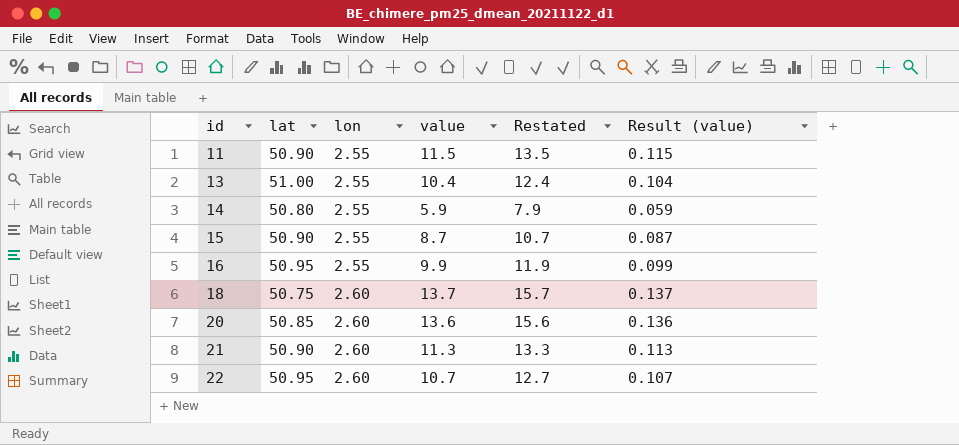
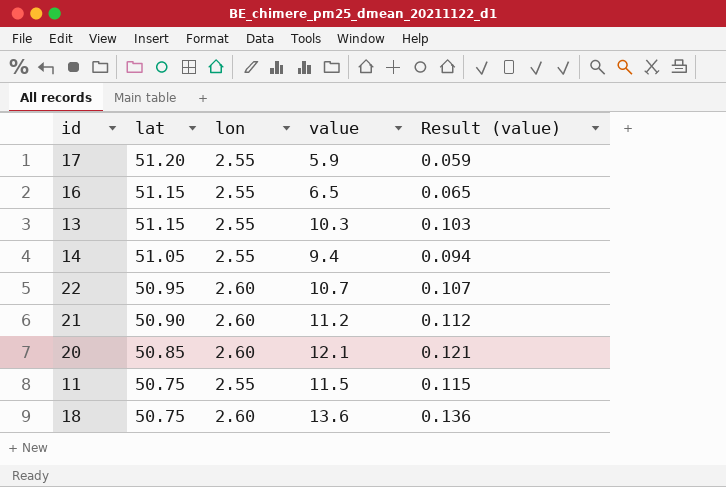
row order: id ascending -> lat descending
column Restated | formula: [value] + 2 -> none
row 15: 50.90 | 2.55 | 8.7 | 10.7 | 0.087 -> none
row 17: none -> 51.20 | 2.55 | 5.9 | 0.059
16 | lat: 50.95 -> 51.15
16 | value: 9.9 -> 6.5
16 | Result (value): 0.099 -> 0.065
13 | lat: 51.00 -> 51.15
13 | value: 10.4 -> 10.3
13 | Result (value): 0.104 -> 0.103
14 | lat: 50.80 -> 51.05
14 | value: 5.9 -> 9.4
14 | Result (value): 0.059 -> 0.094
21 | value: 11.3 -> 11.2
21 | Result (value): 0.113 -> 0.112
20 | value: 13.6 -> 12.1
20 | Result (value): 0.136 -> 0.121
11 | lat: 50.90 -> 50.75
18 | value: 13.7 -> 13.6
18 | Result (value): 0.137 -> 0.136

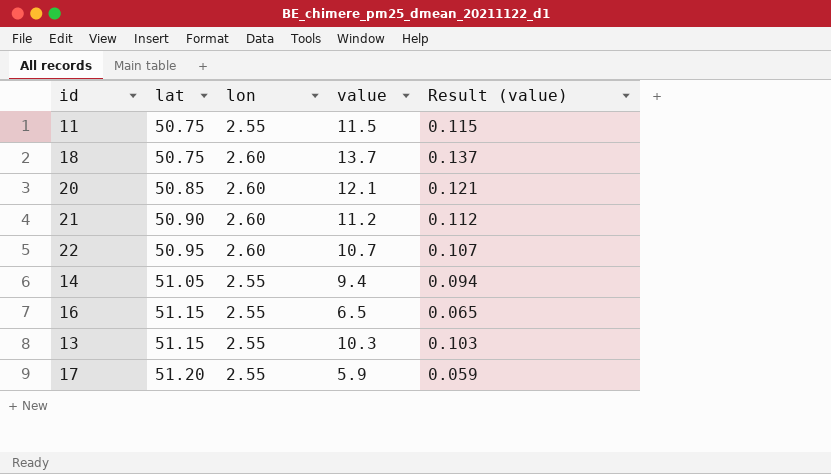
row order: lat descending -> lat ascending
18 | value: 13.6 -> 13.7
18 | Result (value): 0.136 -> 0.137

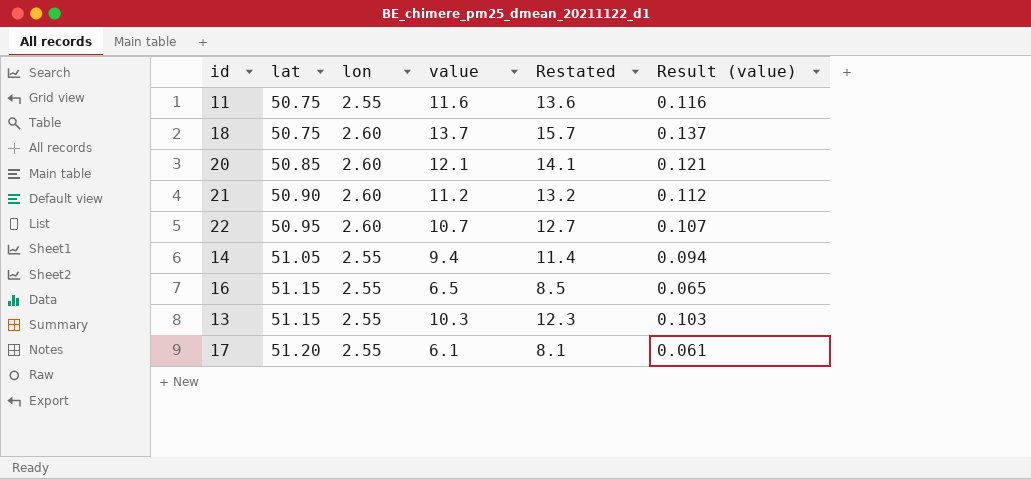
column Restated | formula: none -> [value] + 2
11 | value: 11.5 -> 11.6
11 | Result (value): 0.115 -> 0.116
17 | value: 5.9 -> 6.1
17 | Result (value): 0.059 -> 0.061

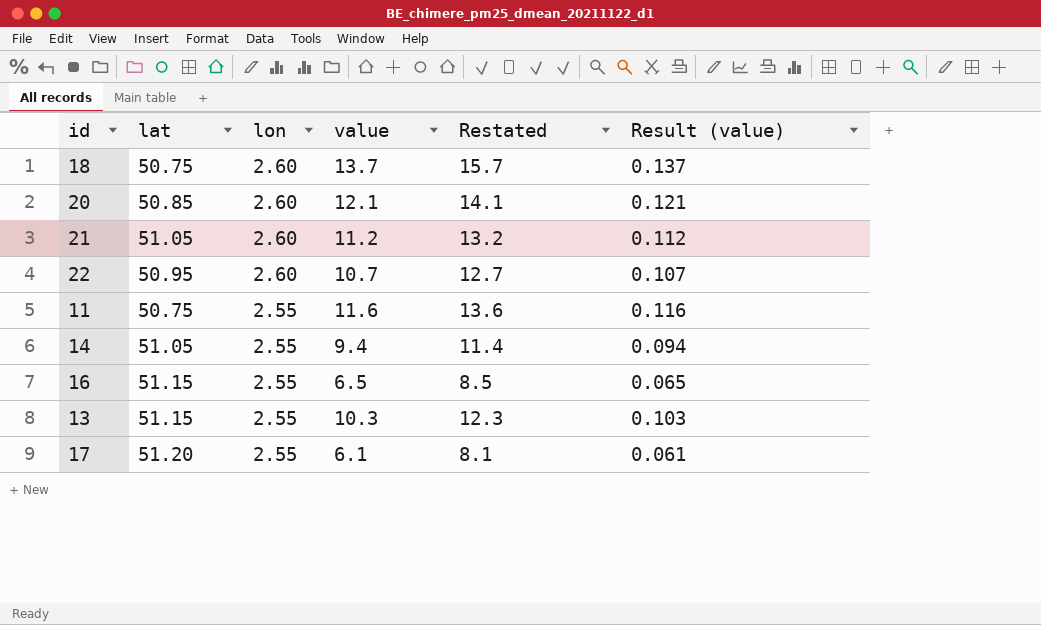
row order: lat ascending -> lon descending
21 | lat: 50.90 -> 51.05

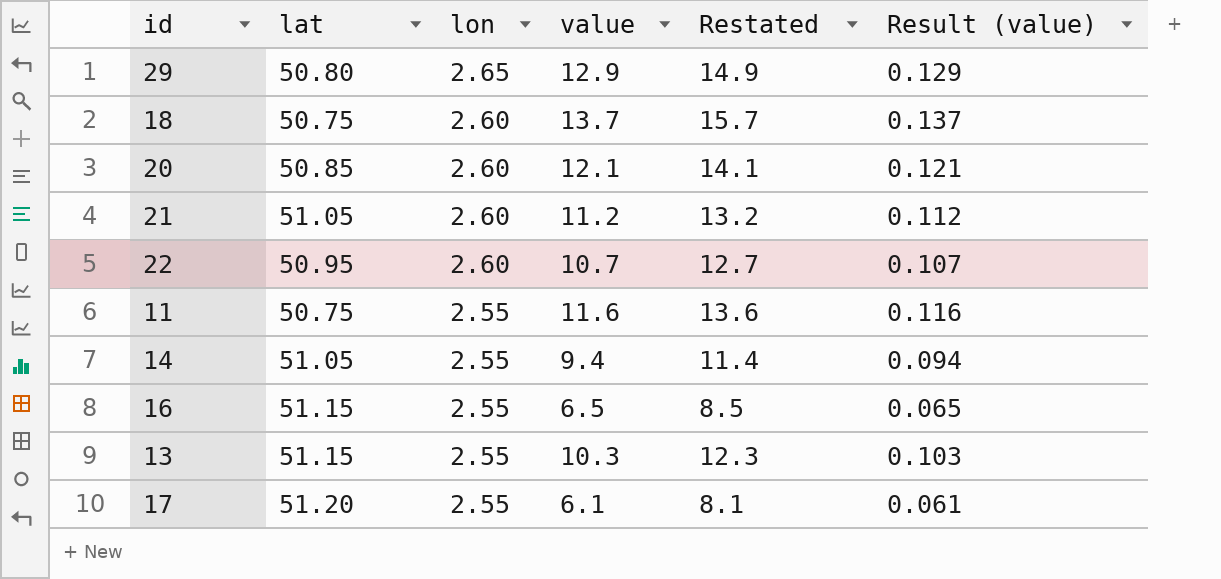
row 29: none -> 50.80 | 2.65 | 12.9 | 14.9 | 0.129

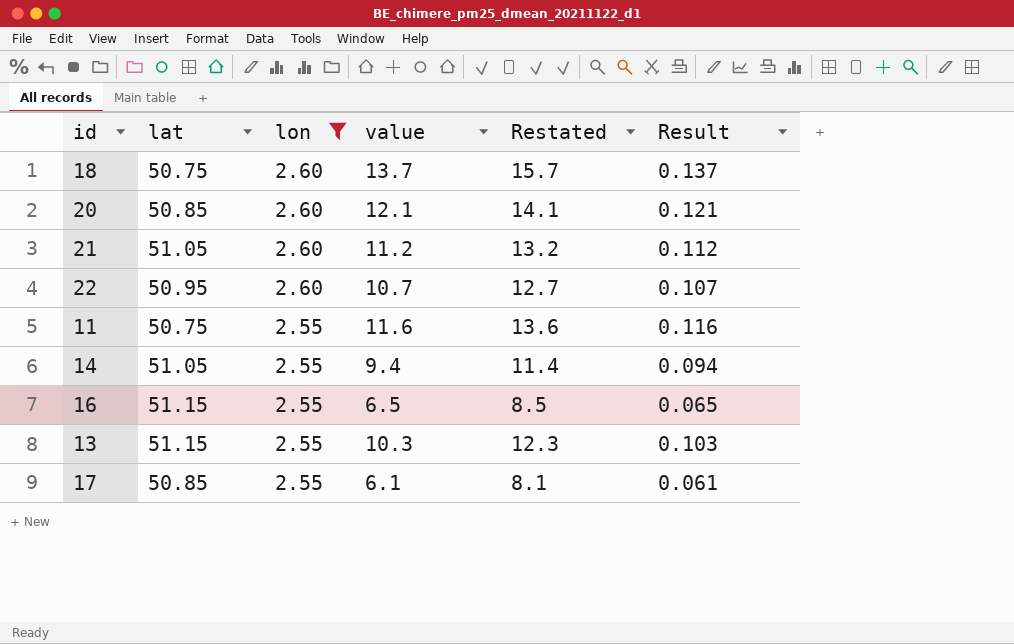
filter: none -> lon != 2.65
column name: Result (value) -> Result
17 | lat: 51.20 -> 50.85

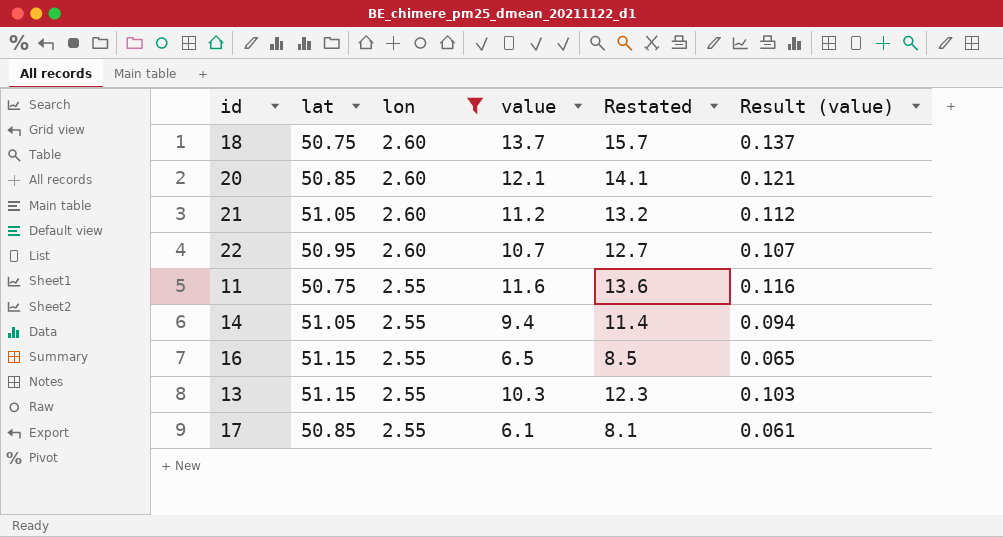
column name: Result -> Result (value)

